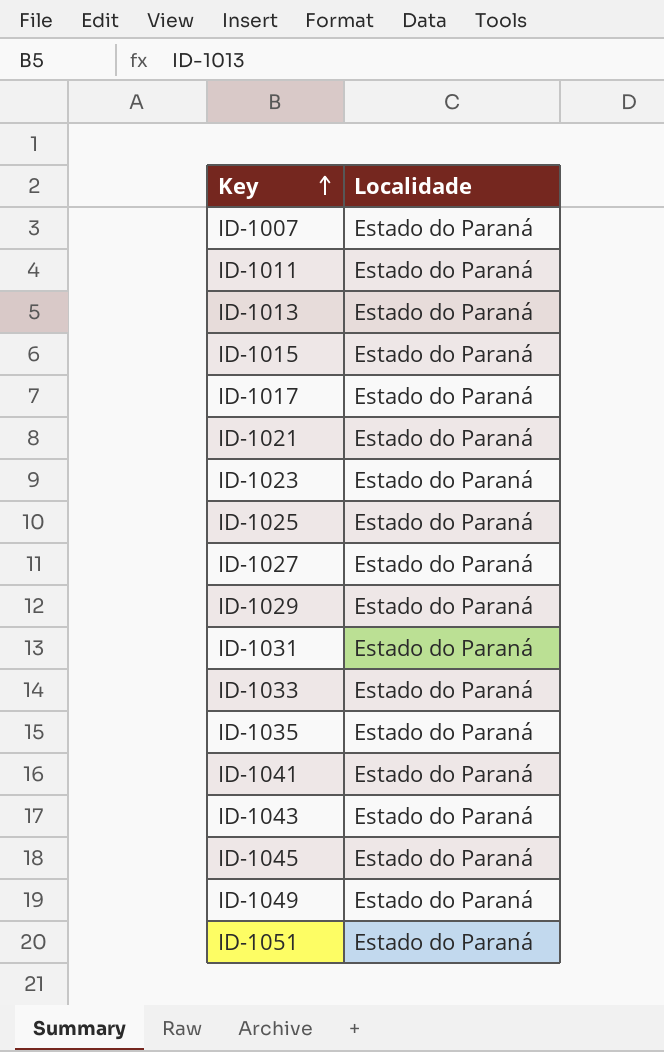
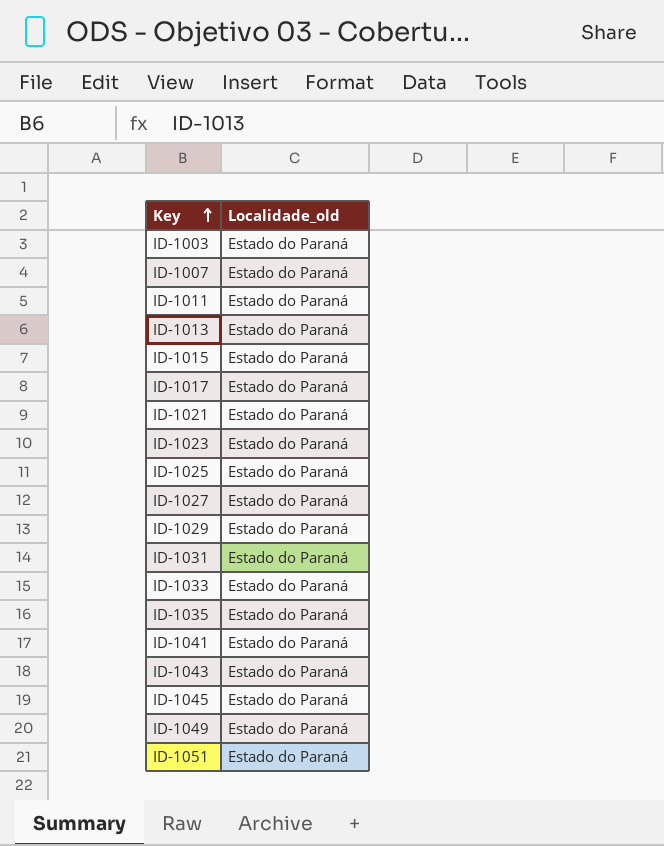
column name: Localidade -> Localidade_old
row ID-1003: none -> Estado do Paraná

